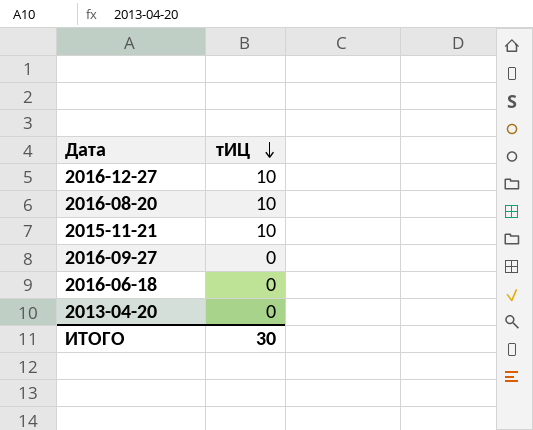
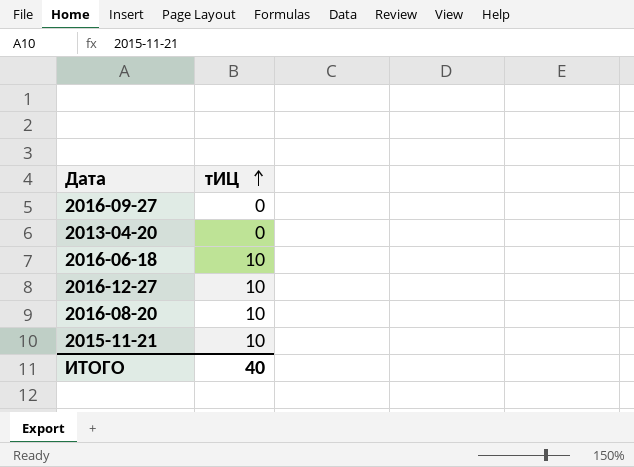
row order: тИЦ descending -> тИЦ ascending
2016-06-18 | тИЦ: 0 -> 10
ИТОГО | тИЦ: 30 -> 40

